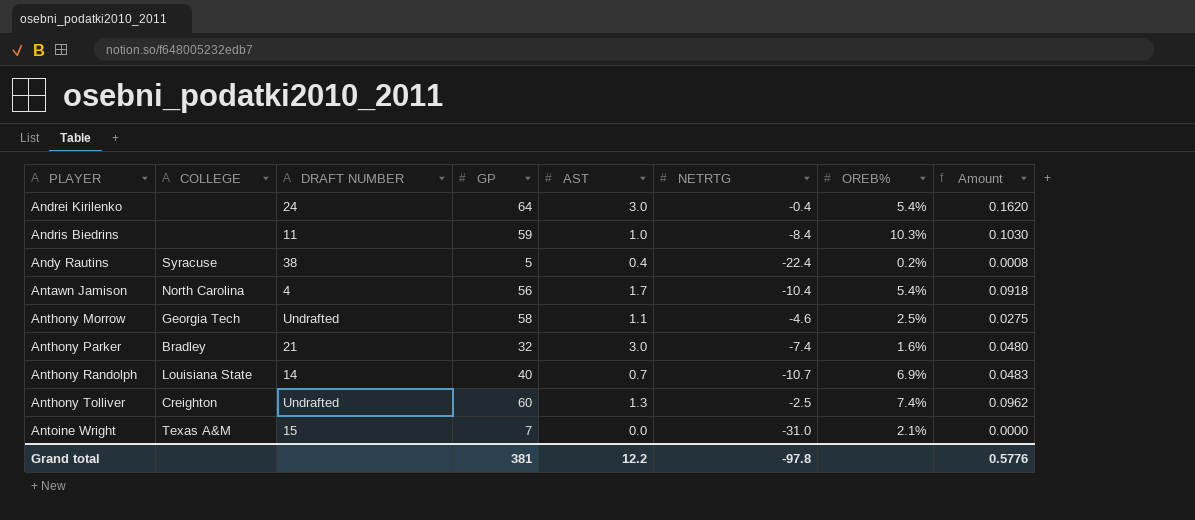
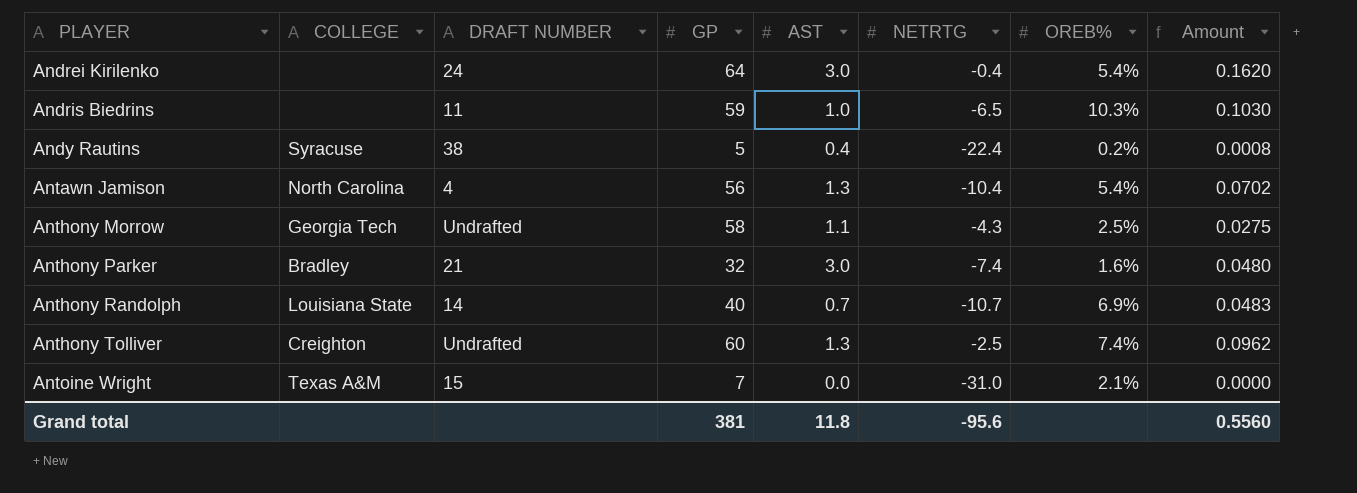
Andris Biedrins | NETRTG: -8.4 -> -6.5
Antawn Jamison | AST: 1.7 -> 1.3
Antawn Jamison | Amount: 0.0918 -> 0.0702
Anthony Morrow | NETRTG: -4.6 -> -4.3
Grand total | AST: 12.2 -> 11.8
Grand total | NETRTG: -97.8 -> -95.6
Grand total | Amount: 0.5776 -> 0.5560

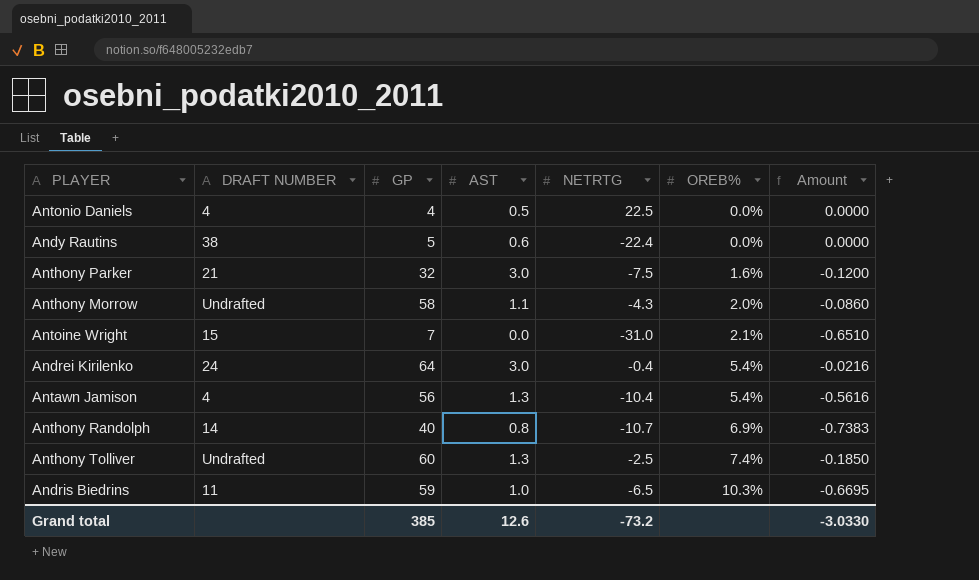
row order: PLAYER ascending -> OREB% ascending
column COLLEGE | position: 2 -> none
column Amount | formula: [AST] * [OREB%] -> [NETRTG] * [OREB%]
row Antonio Daniels: none -> 4 | 4 | 0.5 | 22.5 | 0.0% | 0.0000
Andy Rautins | AST: 0.4 -> 0.6
Andy Rautins | OREB%: 0.2% -> 0.0%
Anthony Parker | NETRTG: -7.4 -> -7.5
Anthony Morrow | OREB%: 2.5% -> 2.0%
Anthony Randolph | AST: 0.7 -> 0.8
Grand total | GP: 381 -> 385
Grand total | AST: 11.8 -> 12.6
Grand total | NETRTG: -95.6 -> -73.2
Grand total | Amount: 0.5560 -> -3.0330

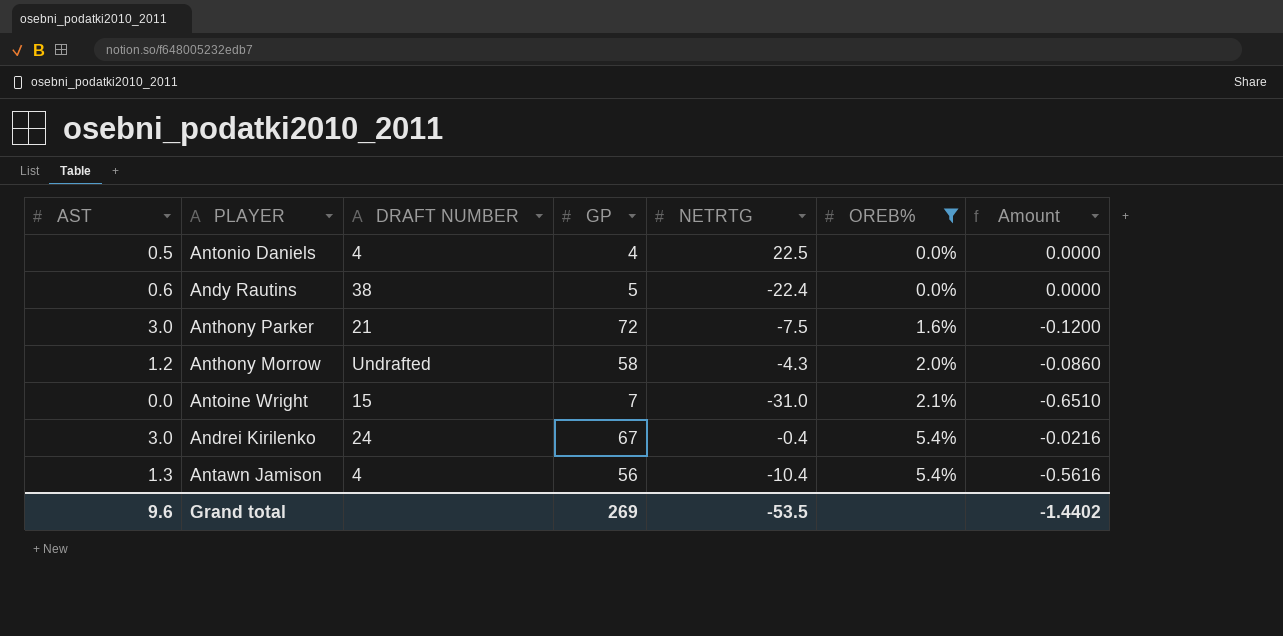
filter: none -> OREB% <= 5.4%
column AST | position: 4 -> 1
Anthony Parker | GP: 32 -> 72
Anthony Morrow | AST: 1.1 -> 1.2
Andrei Kirilenko | GP: 64 -> 67
Grand total | AST: 12.6 -> 9.6
Grand total | GP: 385 -> 269
Grand total | NETRTG: -73.2 -> -53.5
Grand total | Amount: -3.0330 -> -1.4402

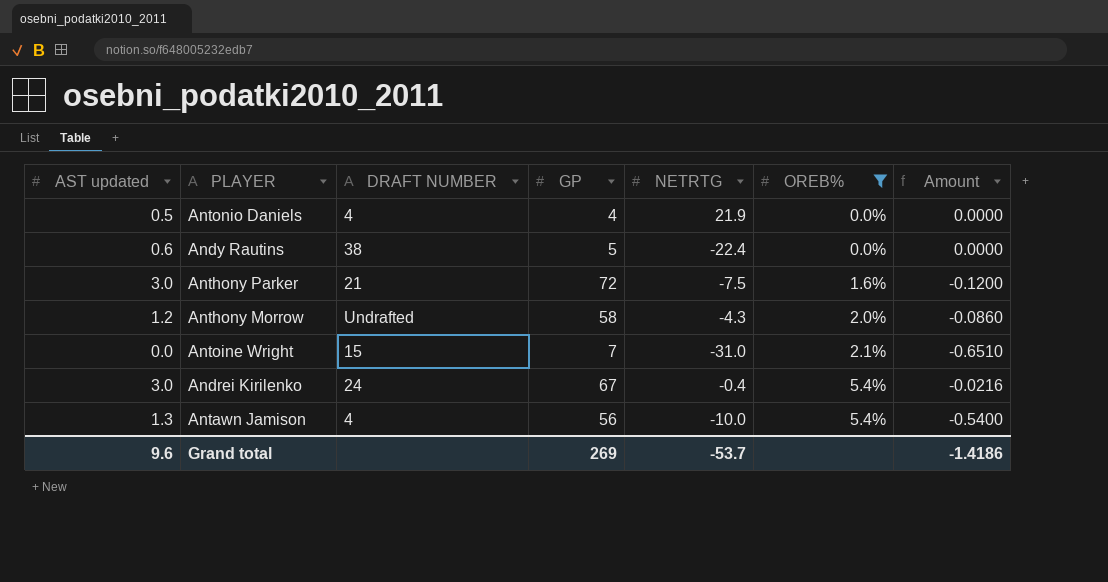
column name: AST -> AST updated
Antonio Daniels | NETRTG: 22.5 -> 21.9
Antawn Jamison | NETRTG: -10.4 -> -10.0
Antawn Jamison | Amount: -0.5616 -> -0.5400
Grand total | NETRTG: -53.5 -> -53.7
Grand total | Amount: -1.4402 -> -1.4186

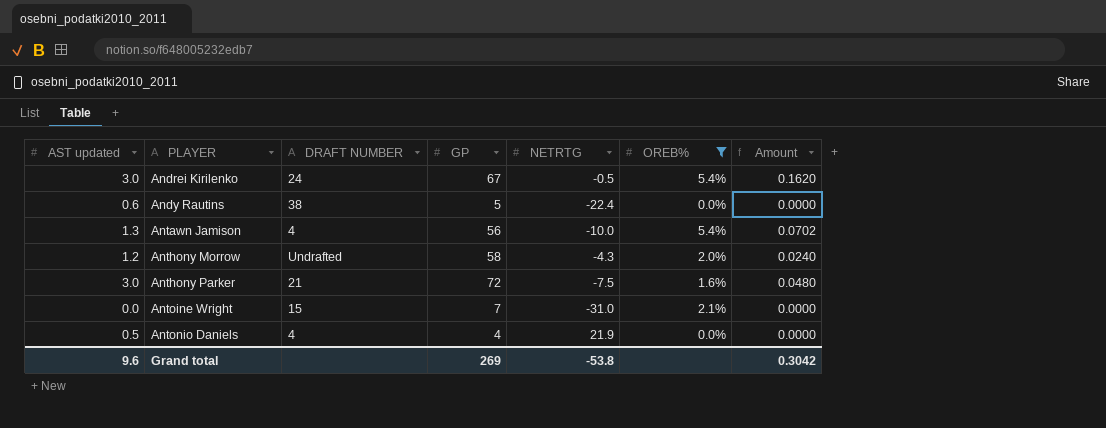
row order: OREB% ascending -> PLAYER ascending
column Amount | formula: [NETRTG] * [OREB%] -> [AST updated] * [OREB%]
Andrei Kirilenko | NETRTG: -0.4 -> -0.5
Grand total | NETRTG: -53.7 -> -53.8
Grand total | Amount: -1.4186 -> 0.3042

